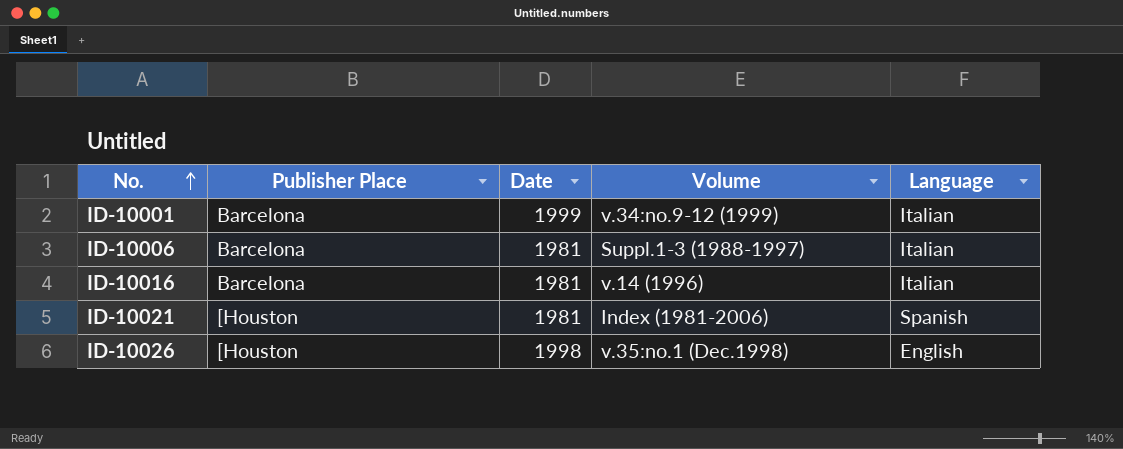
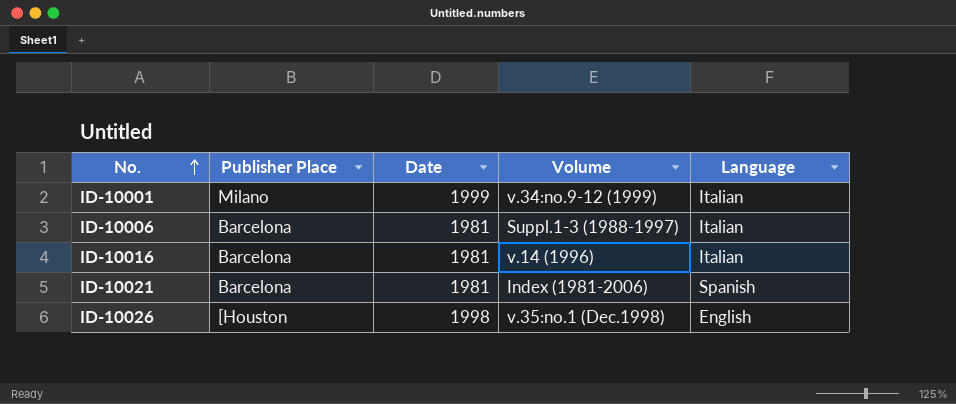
ID-10001 | Publisher Place: Barcelona -> Milano
ID-10021 | Publisher Place: [Houston -> Barcelona

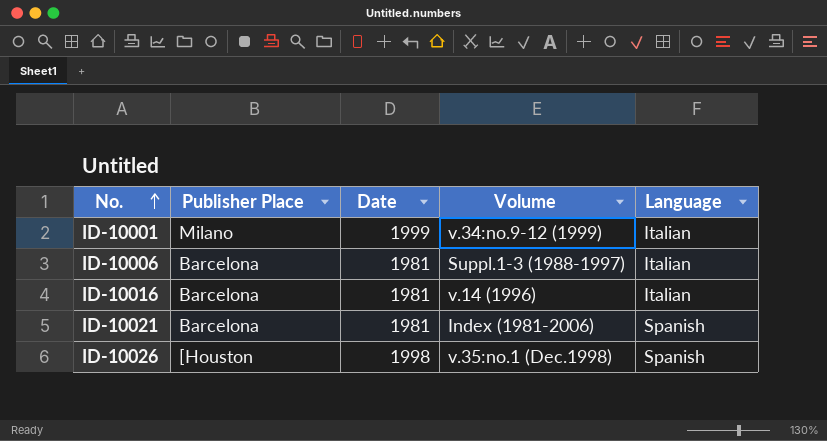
ID-10026 | Language: English -> Spanish

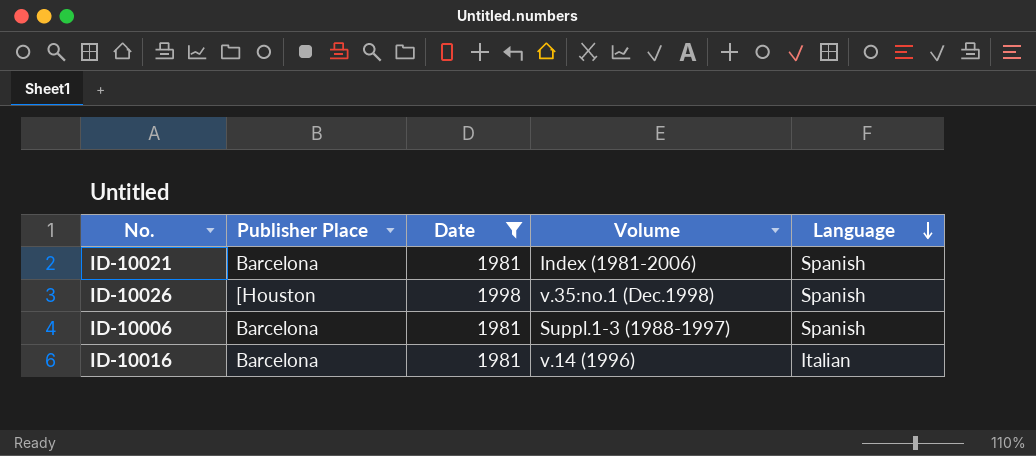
filter: none -> Date != 1999
row order: No. ascending -> Language descending
ID-10006 | Language: Italian -> Spanish

